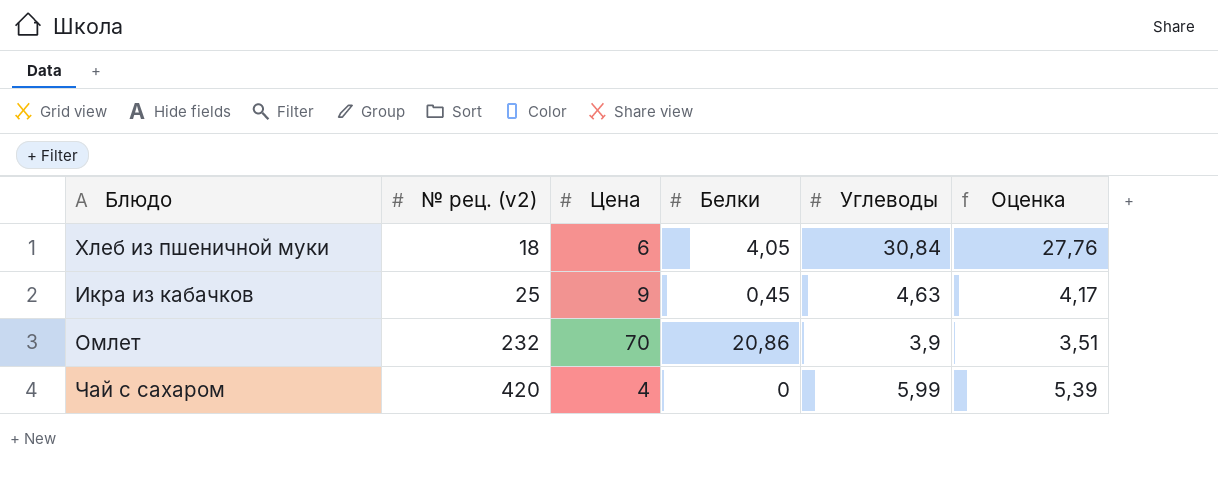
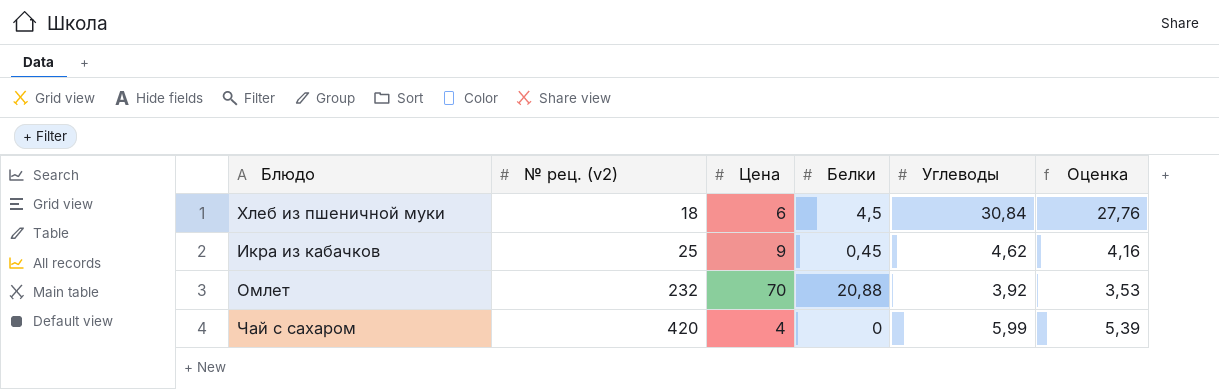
Хлеб из пшеничной муки | Белки: 4,05 -> 4,5
Икра из кабачков | Углеводы: 4,63 -> 4,62
Икра из кабачков | Оценка: 4,17 -> 4,16
Омлет | Белки: 20,86 -> 20,88
Омлет | Углеводы: 3,9 -> 3,92
Омлет | Оценка: 3,51 -> 3,53

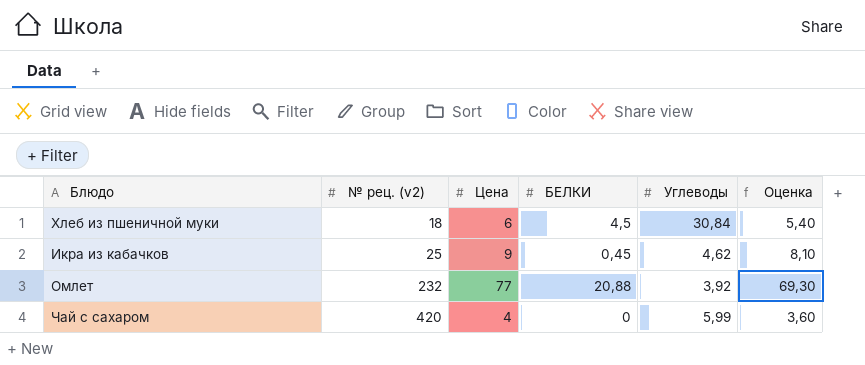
column name: Белки -> БЕЛКИ
column Оценка | formula: [Углеводы] * 0,9 -> [Цена] * 0,9
Омлет | Цена: 70 -> 77

